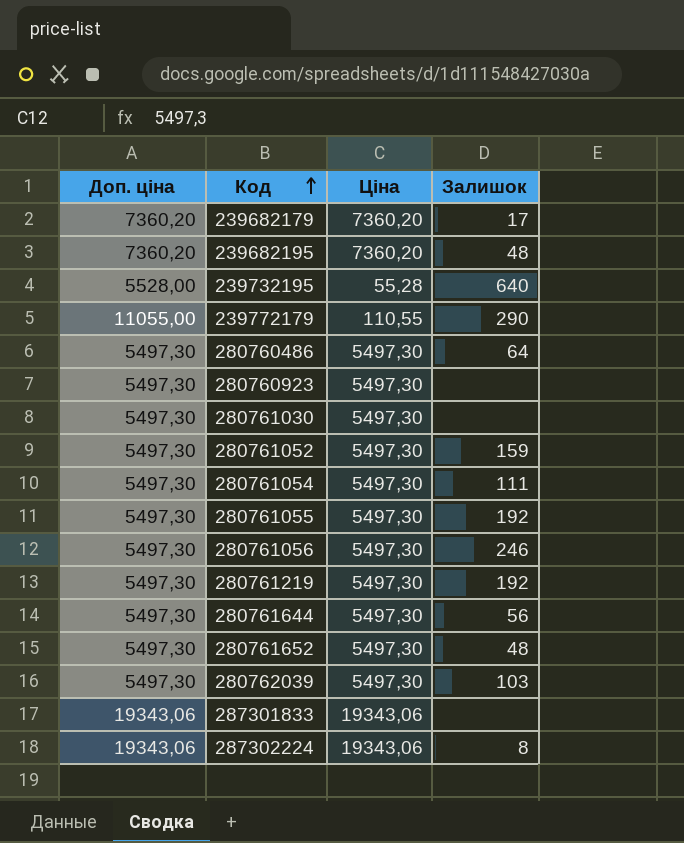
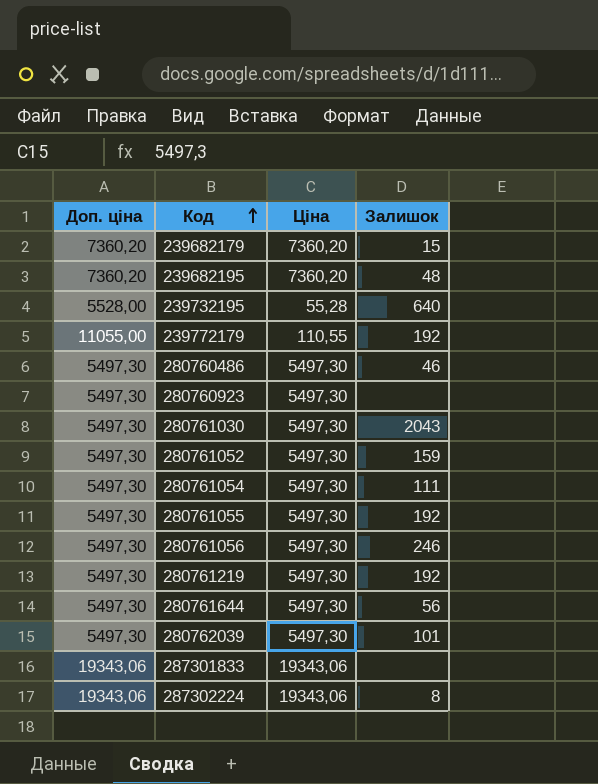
row 280761652: 5497,30 | 5497,30 | 48 -> none
239682179 | Залишок: 17 -> 15
239772179 | Залишок: 290 -> 192
280760486 | Залишок: 64 -> 46
280761030 | Залишок: none -> 2043
280762039 | Залишок: 103 -> 101

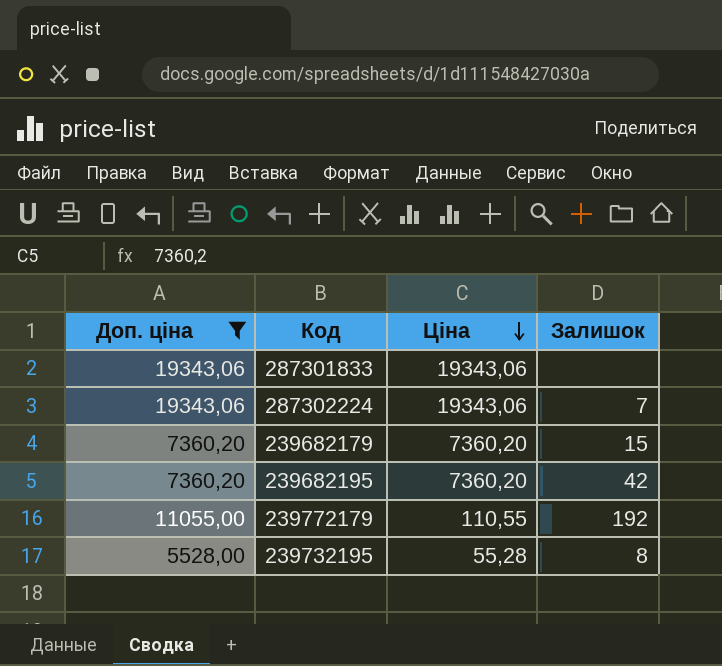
filter: none -> Доп. ціна != 5497,30
row order: Код ascending -> Ціна descending
287302224 | Залишок: 8 -> 7
239682195 | Залишок: 48 -> 42
239732195 | Залишок: 640 -> 8

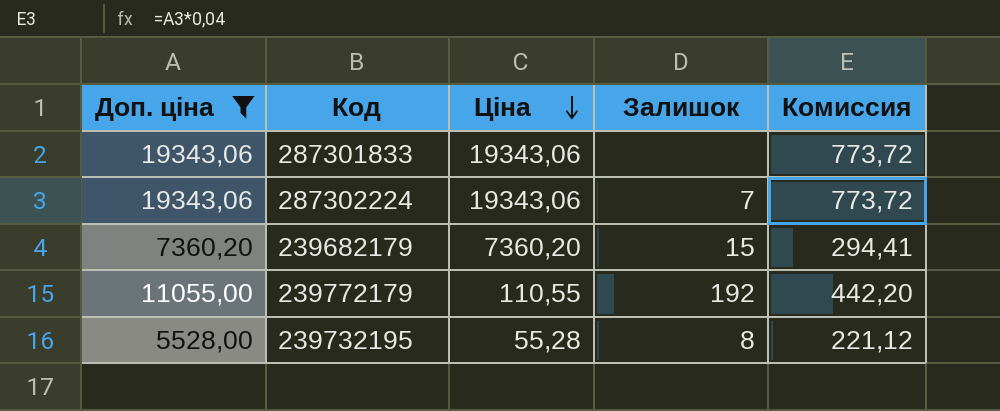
column Комиссия | formula: none -> [Доп. ціна] * 0,04
row 239682195: 7360,20 | 7360,20 | 42 -> none

